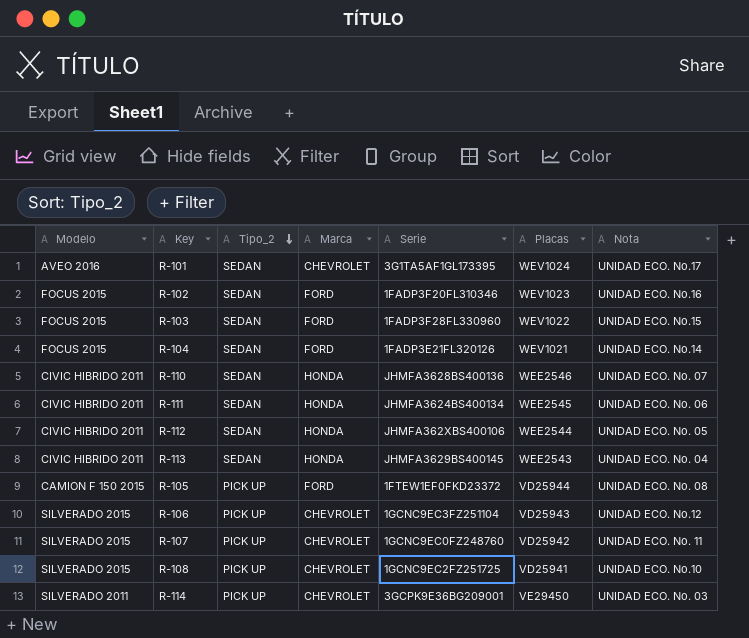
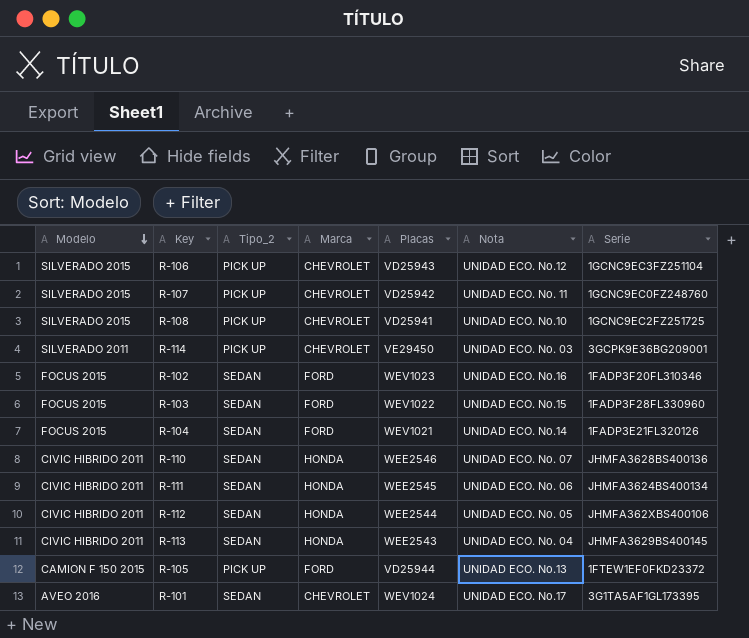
row order: Tipo_2 descending -> Modelo descending
column Serie | position: 5 -> 7
R-105 | Nota: UNIDAD ECO. No. 08 -> UNIDAD ECO. No.13

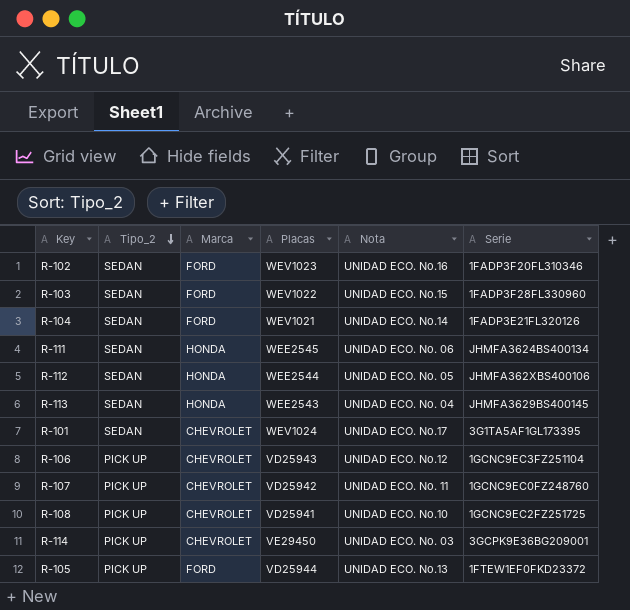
row order: Modelo descending -> Tipo_2 descending
column Modelo | position: 1 -> none
row R-110: CIVIC HIBRIDO 2011 | SEDAN | HONDA | WEE2546 | UNIDAD ECO. No. 07 | JHMFA3628BS400136 -> none

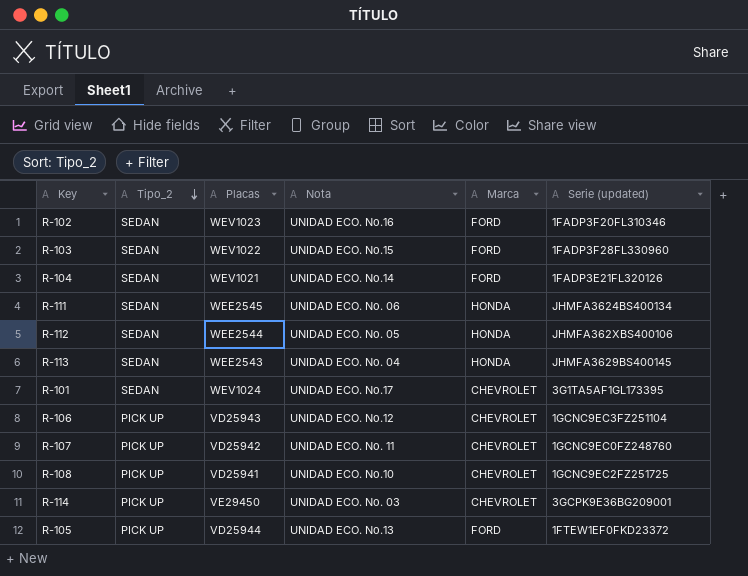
column Marca | position: 3 -> 5
column name: Serie -> Serie (updated)

